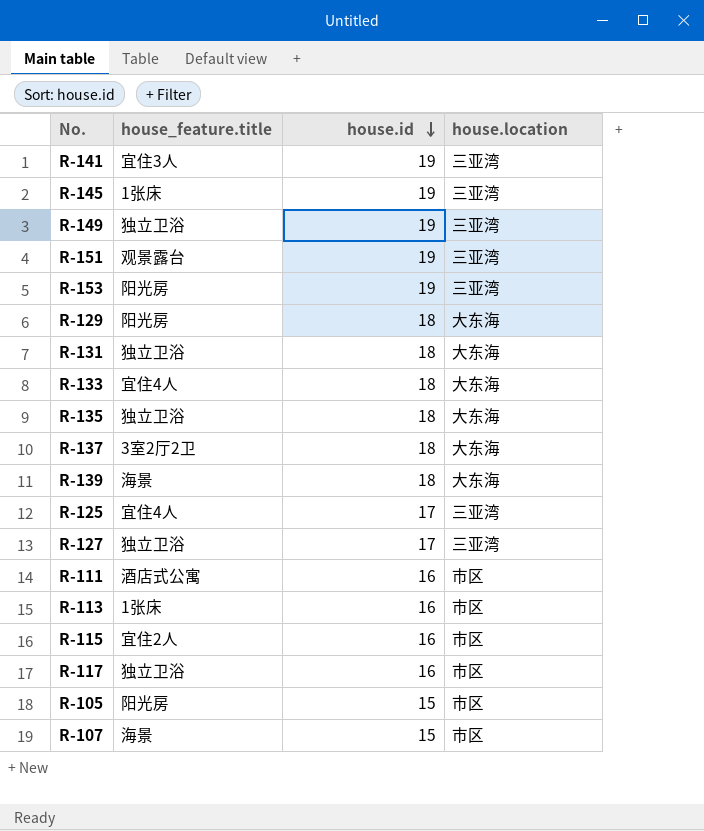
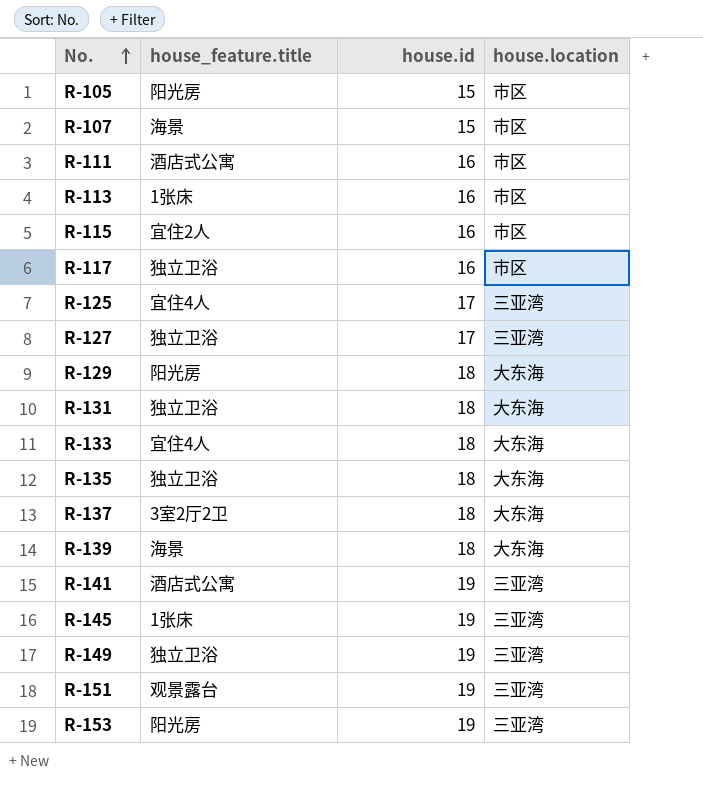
row order: house.id descending -> No. ascending
R-141 | house_feature.title: 宜住3人 -> 酒店式公寓

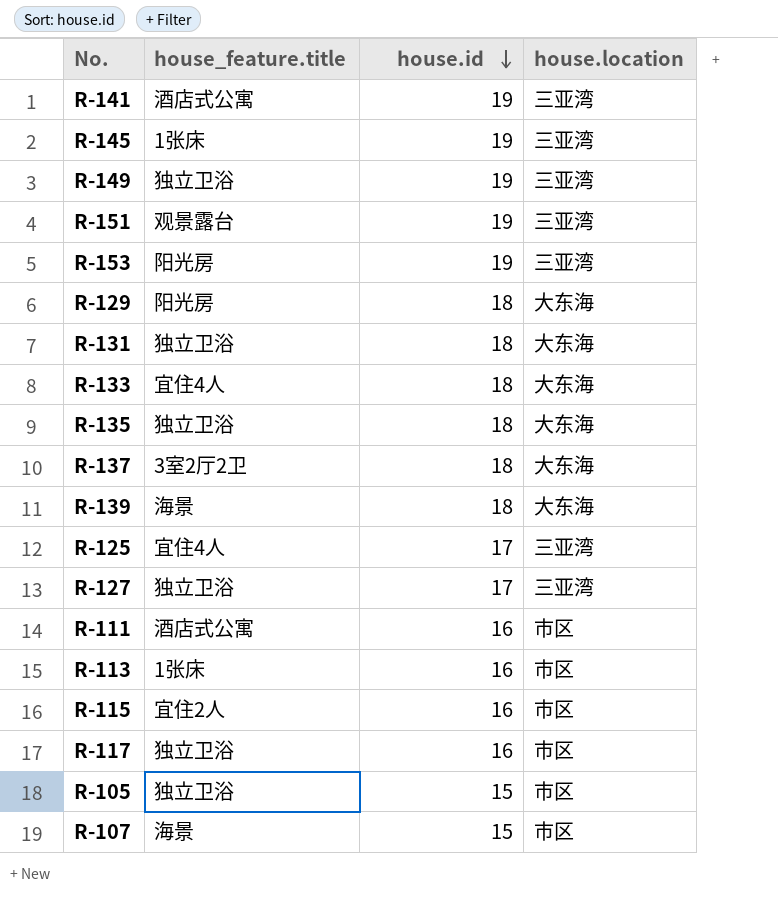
row order: No. ascending -> house.id descending
R-105 | house_feature.title: 阳光房 -> 独立卫浴

